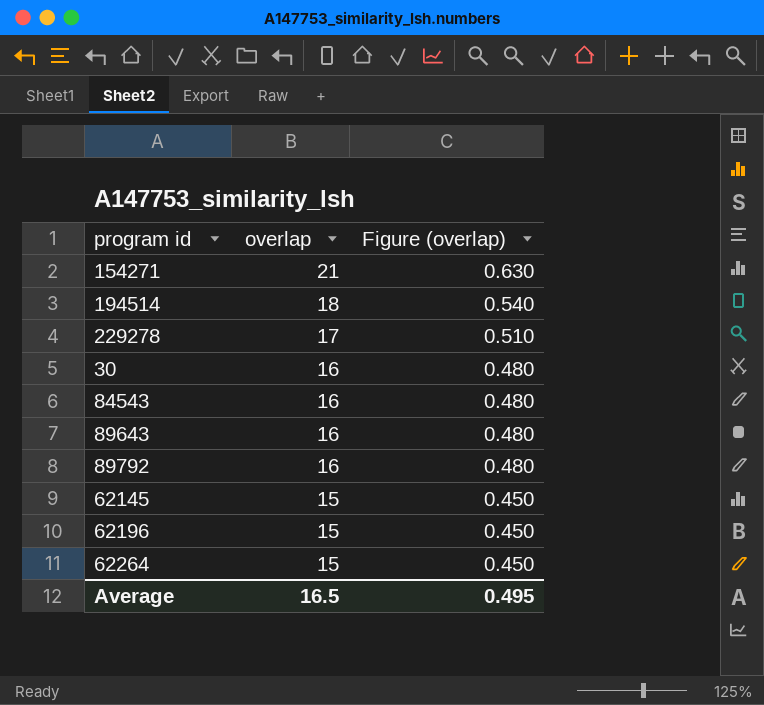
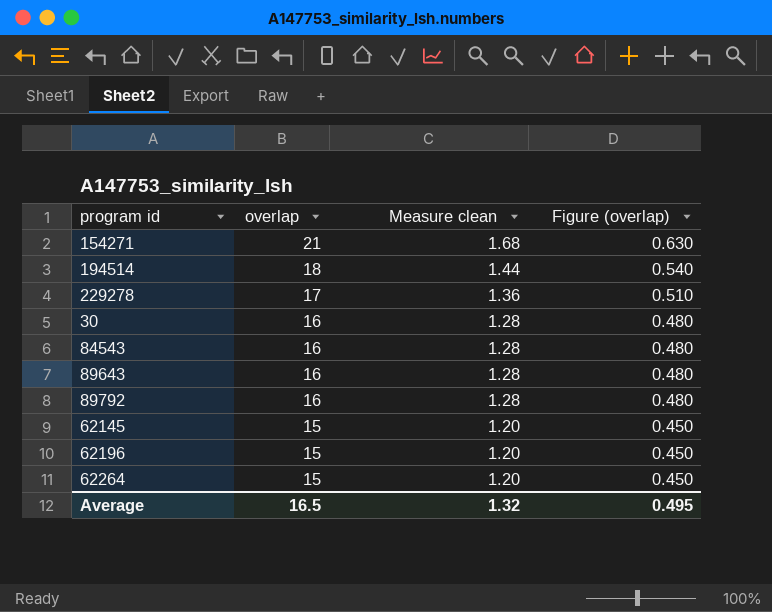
column Measure clean | formula: none -> [overlap] * 0.08

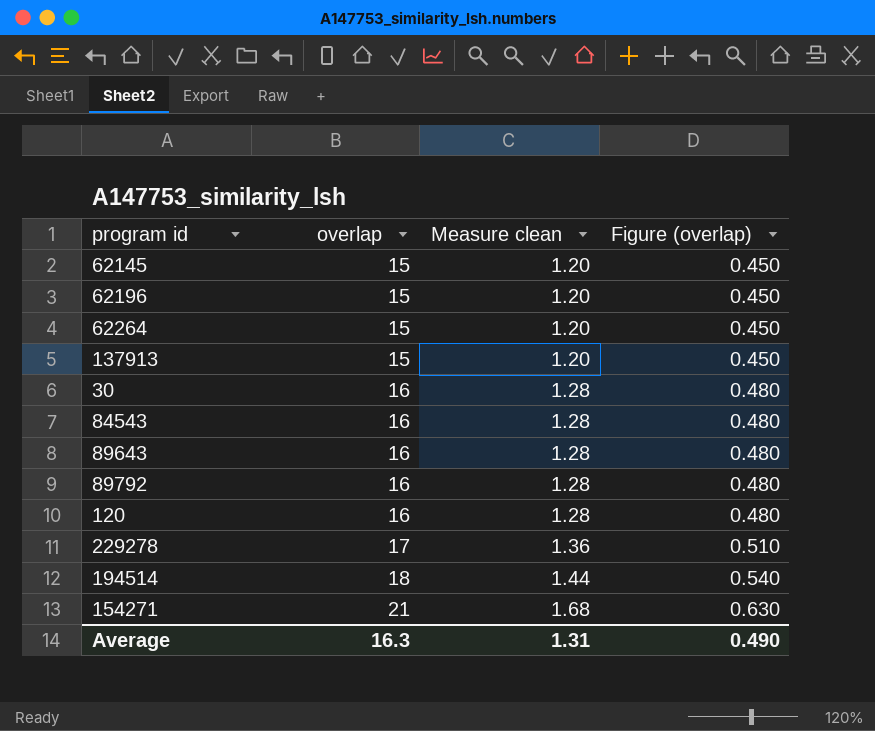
row order: overlap descending -> overlap ascending
row 137913: none -> 15 | 1.20 | 0.450
row 120: none -> 16 | 1.28 | 0.480
Average | overlap: 16.5 -> 16.3
Average | Measure clean: 1.32 -> 1.31
Average | Figure (overlap): 0.495 -> 0.490

